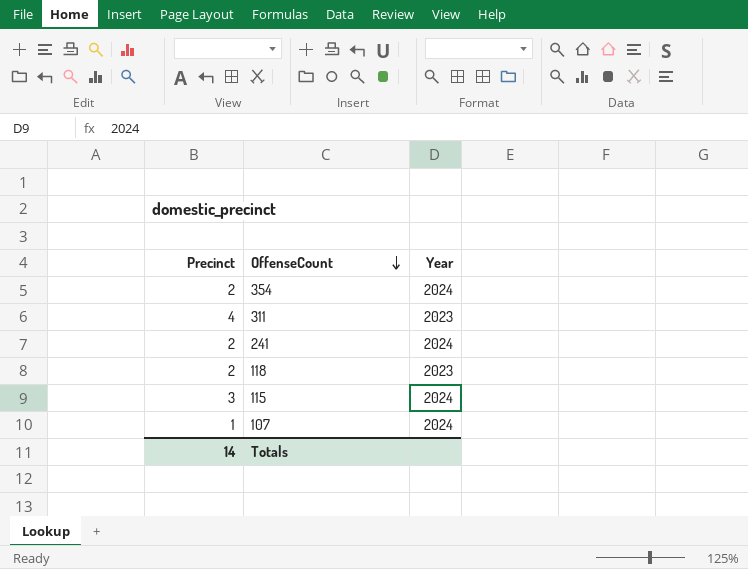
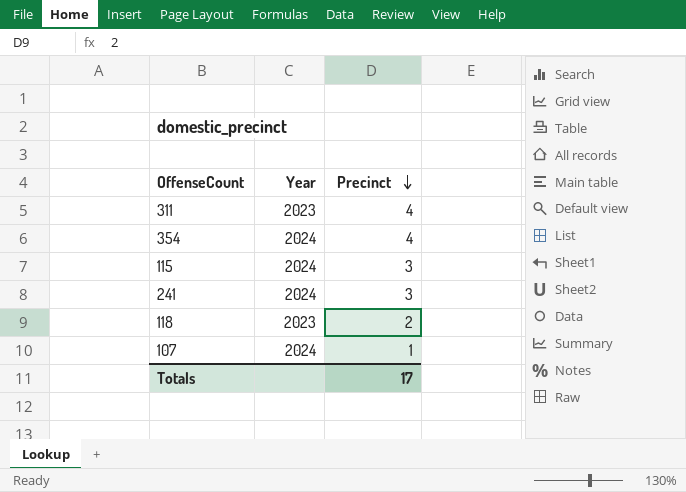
row order: OffenseCount descending -> Precinct descending
column Precinct | position: 1 -> 3
354 | Precinct: 2 -> 4
241 | Precinct: 2 -> 3
Totals | Precinct: 14 -> 17

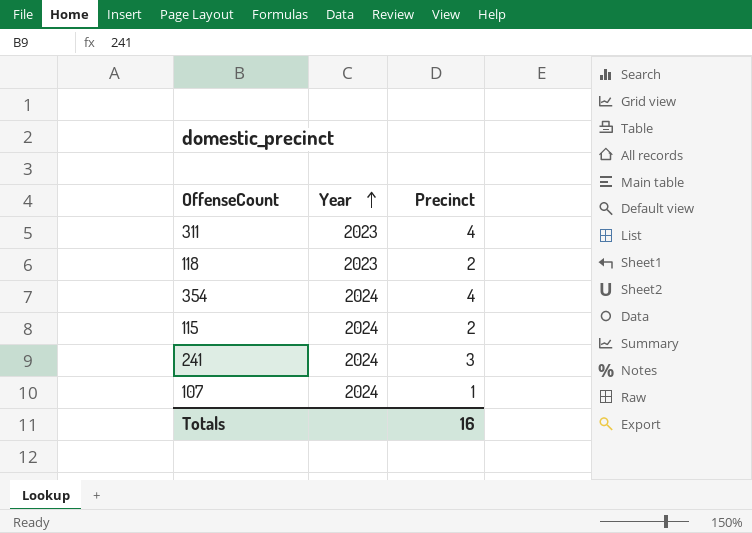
row order: Precinct descending -> Year ascending
115 | Precinct: 3 -> 2
Totals | Precinct: 17 -> 16

